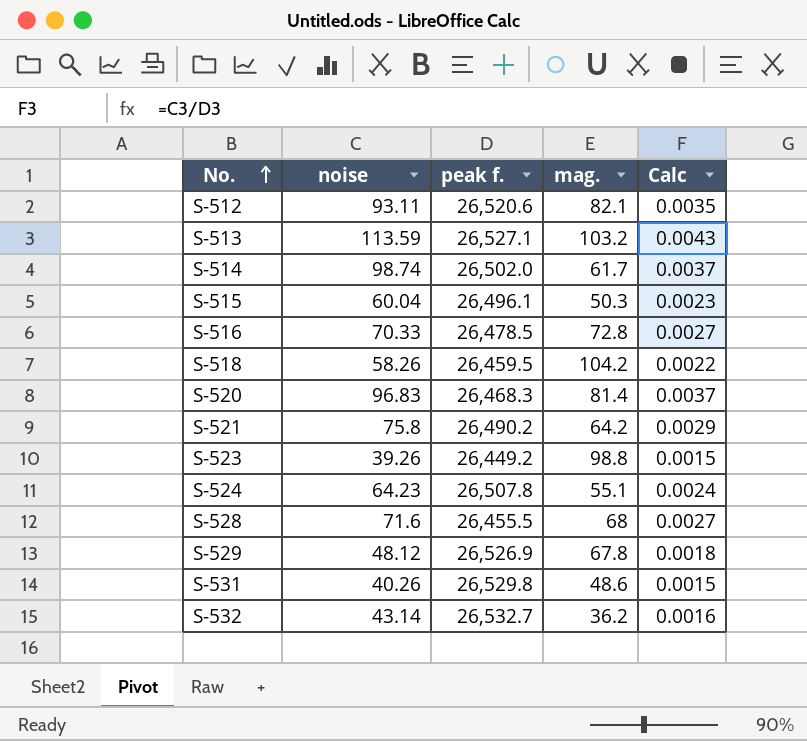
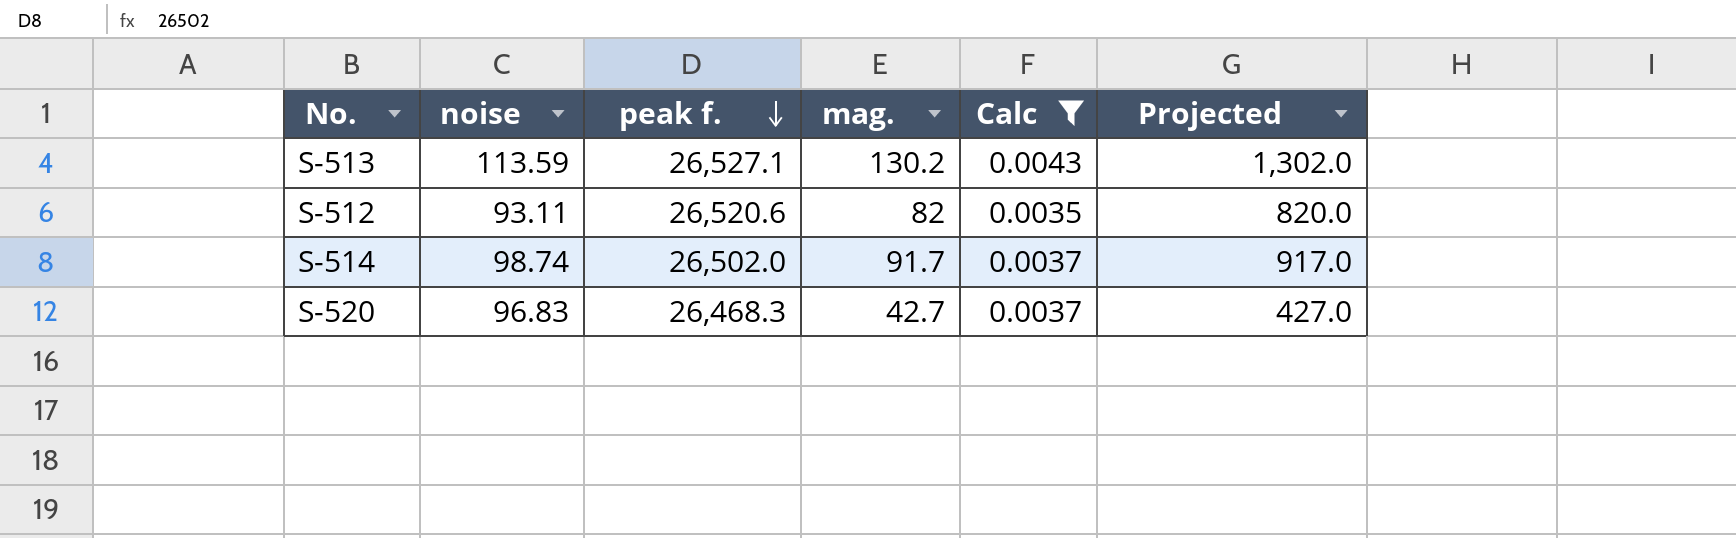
filter: none -> Calc >= 0.0035
row order: No. ascending -> peak f. descending
column Projected | formula: none -> [mag.] * 10
S-513 | mag.: 103.2 -> 130.2
S-512 | mag.: 82.1 -> 82
S-514 | mag.: 61.7 -> 91.7
S-520 | mag.: 81.4 -> 42.7

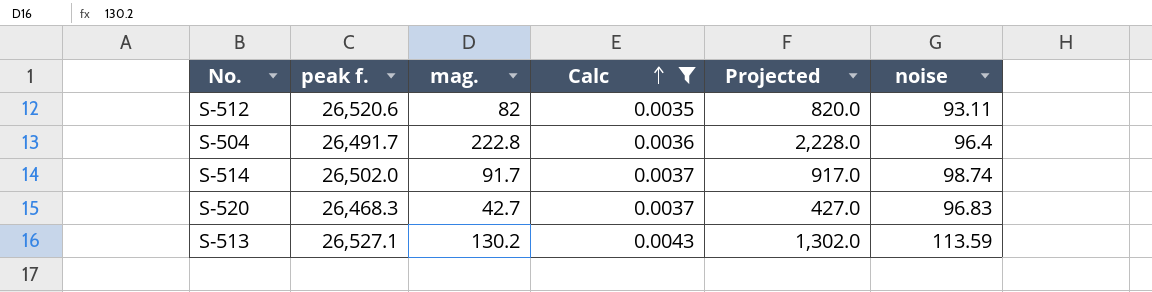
row order: peak f. descending -> Calc ascending
column noise | position: 2 -> 6
row S-504: none -> 26,491.7 | 222.8 | 0.0036 | 2,228.0 | 96.4

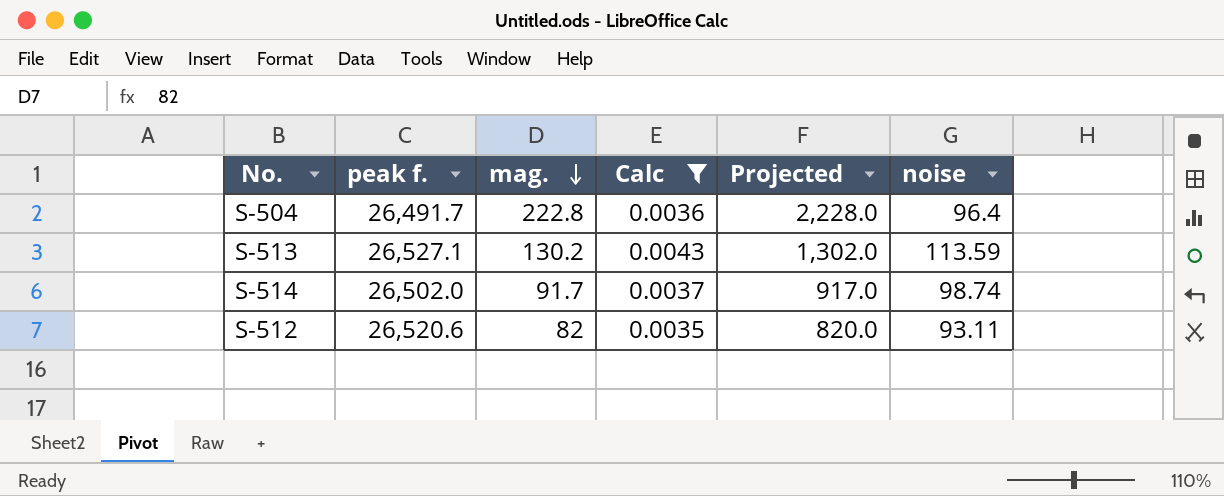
row order: Calc ascending -> mag. descending
row S-520: 26,468.3 | 42.7 | 0.0037 | 427.0 | 96.83 -> none

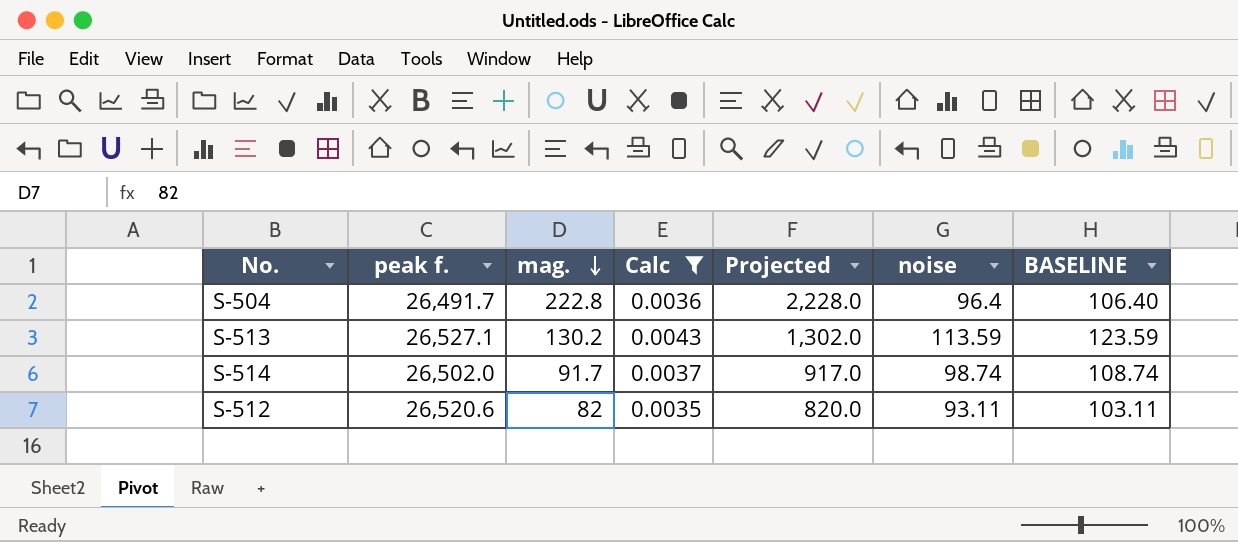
column BASELINE | formula: none -> [noise] + 10

